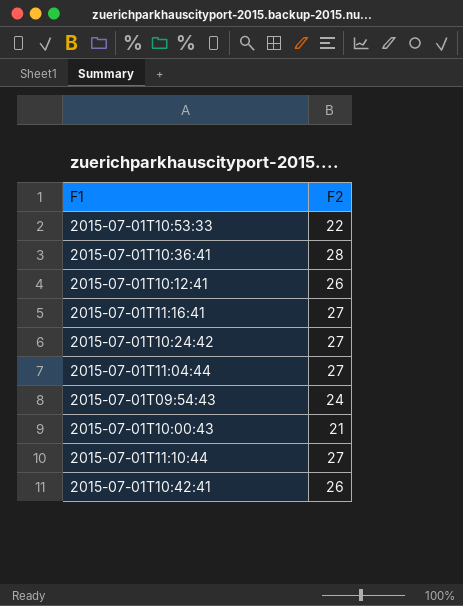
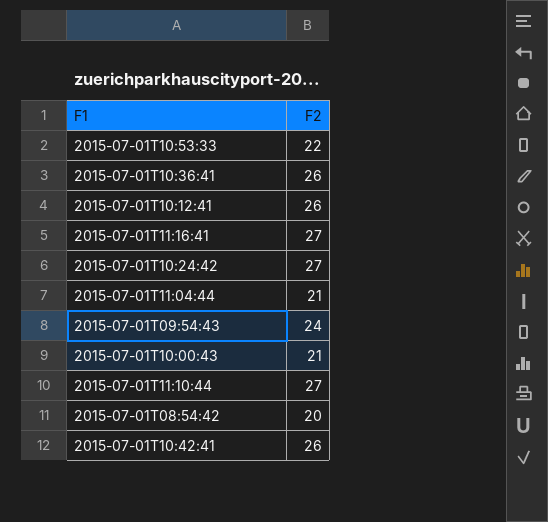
2015-07-01T10:36:41 | F2: 28 -> 26
2015-07-01T11:04:44 | F2: 27 -> 21
row 2015-07-01T08:54:42: none -> 20

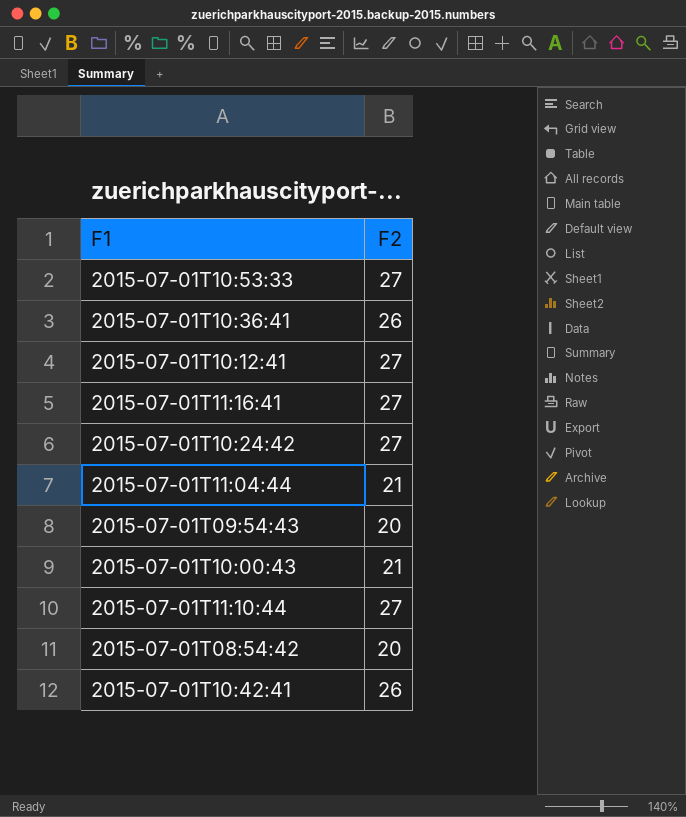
2015-07-01T10:53:33 | F2: 22 -> 27
2015-07-01T10:12:41 | F2: 26 -> 27
2015-07-01T09:54:43 | F2: 24 -> 20

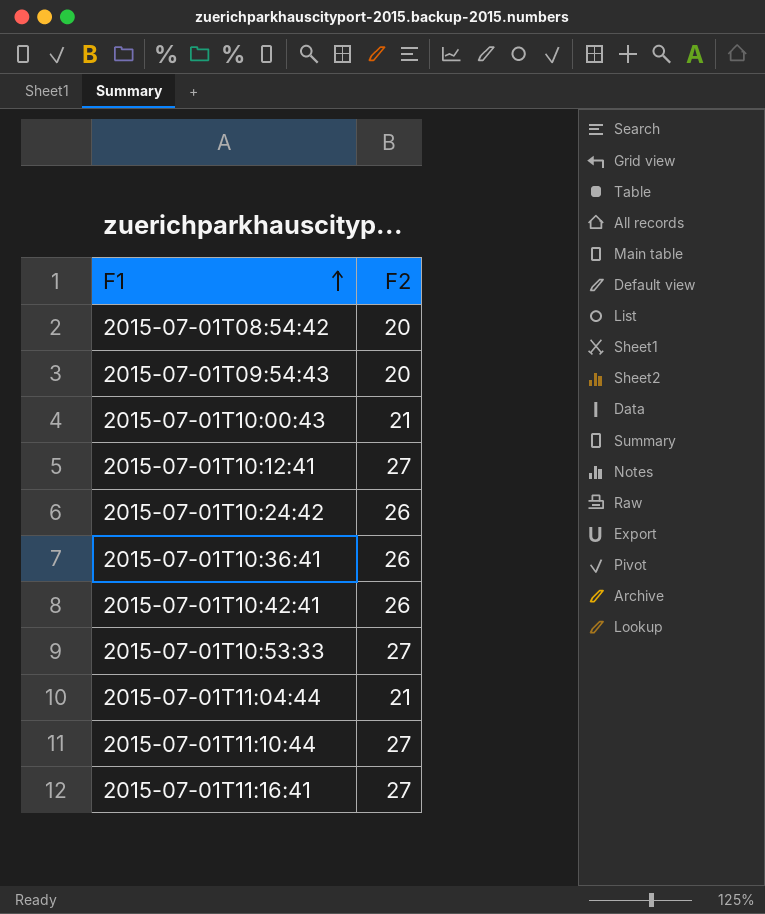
row order: none -> F1 ascending
2015-07-01T10:24:42 | F2: 27 -> 26

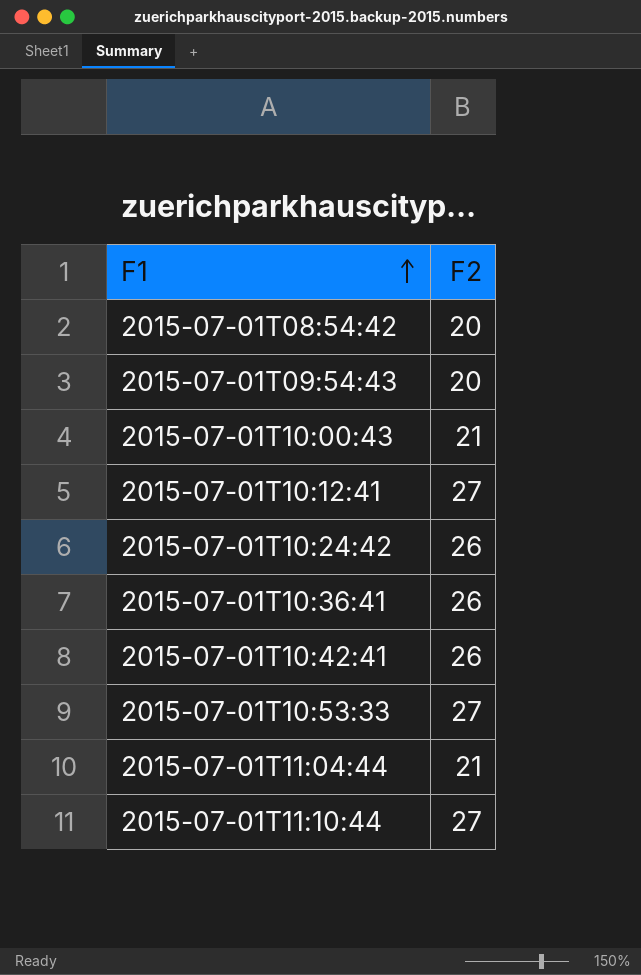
row 2015-07-01T11:16:41: 27 -> none

